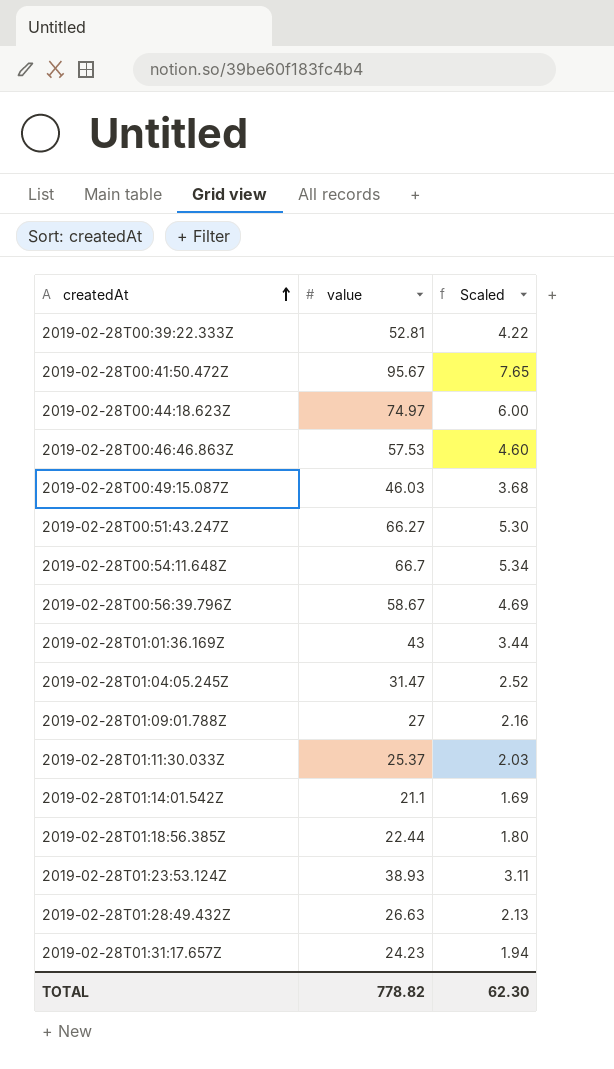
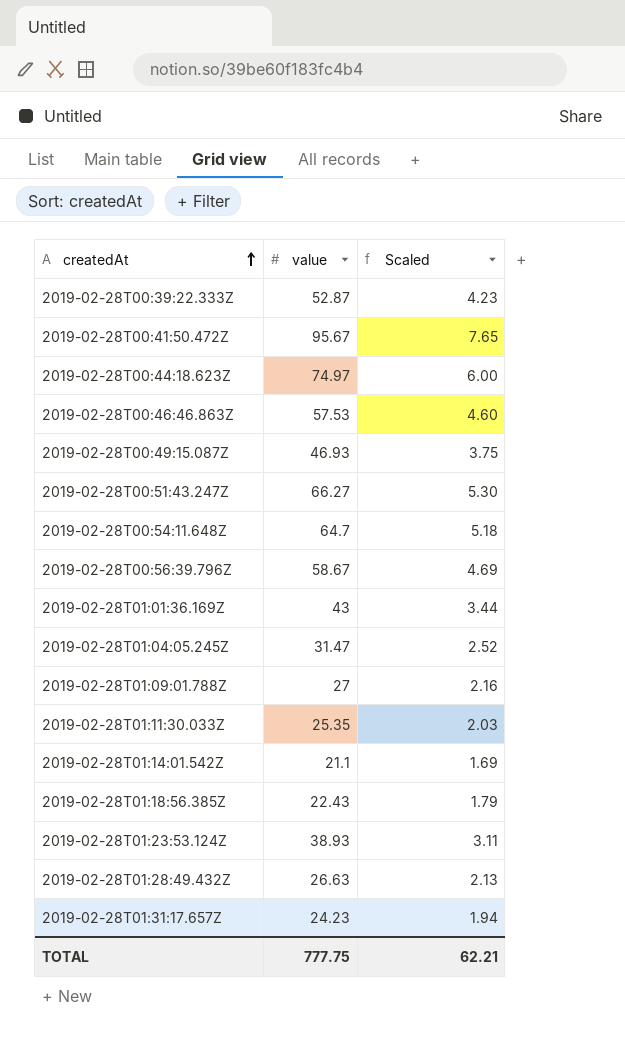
2019-02-28T00:39:22.333Z | value: 52.81 -> 52.87
2019-02-28T00:39:22.333Z | Scaled: 4.22 -> 4.23
2019-02-28T00:49:15.087Z | value: 46.03 -> 46.93
2019-02-28T00:49:15.087Z | Scaled: 3.68 -> 3.75
2019-02-28T00:54:11.648Z | value: 66.7 -> 64.7
2019-02-28T00:54:11.648Z | Scaled: 5.34 -> 5.18
2019-02-28T01:11:30.033Z | value: 25.37 -> 25.35
2019-02-28T01:18:56.385Z | value: 22.44 -> 22.43
2019-02-28T01:18:56.385Z | Scaled: 1.80 -> 1.79
TOTAL | value: 778.82 -> 777.75
TOTAL | Scaled: 62.30 -> 62.21

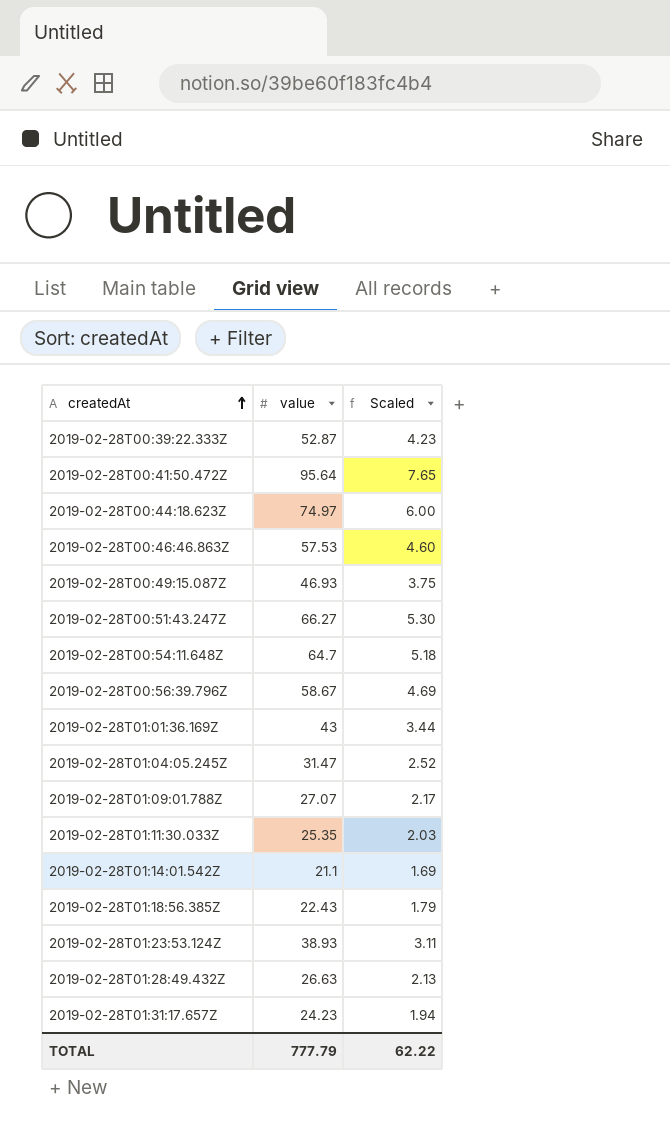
2019-02-28T00:41:50.472Z | value: 95.67 -> 95.64
2019-02-28T01:09:01.788Z | value: 27 -> 27.07
2019-02-28T01:09:01.788Z | Scaled: 2.16 -> 2.17
TOTAL | value: 777.75 -> 777.79
TOTAL | Scaled: 62.21 -> 62.22

